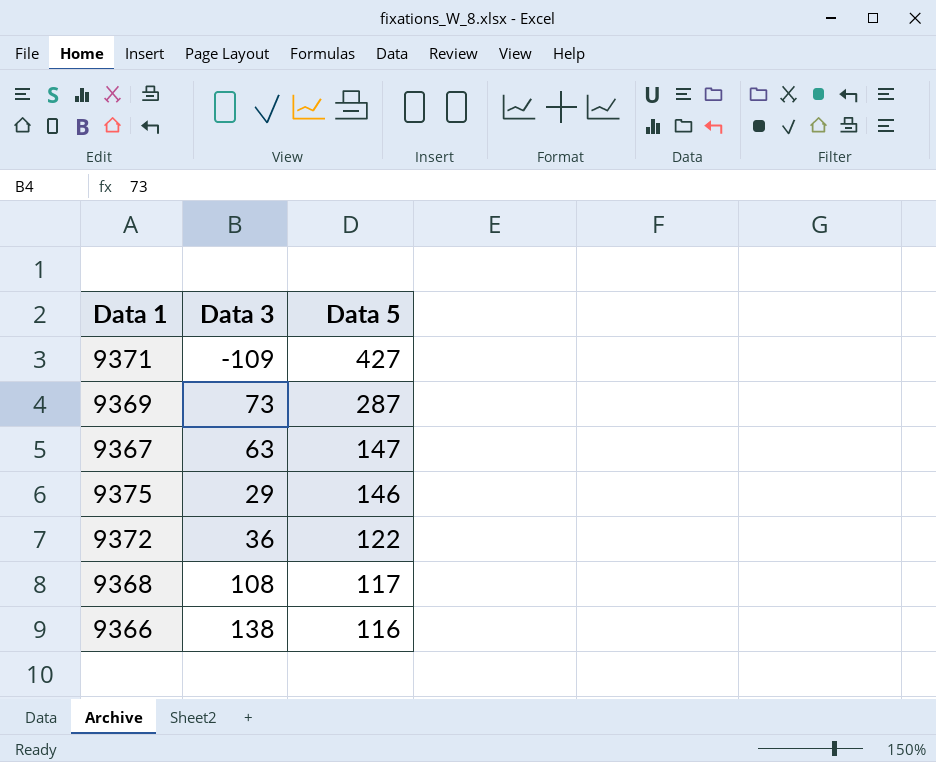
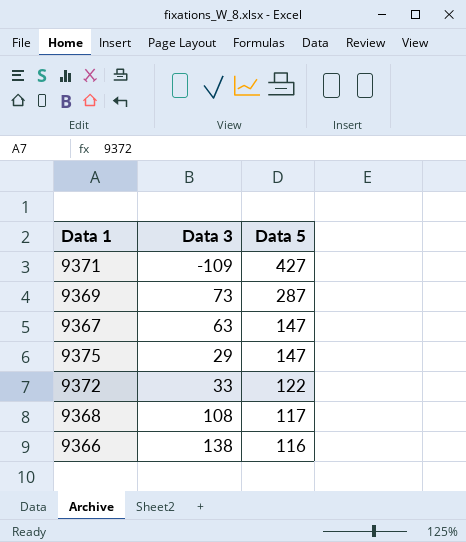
9375 | Data 5: 146 -> 147
9372 | Data 3: 36 -> 33

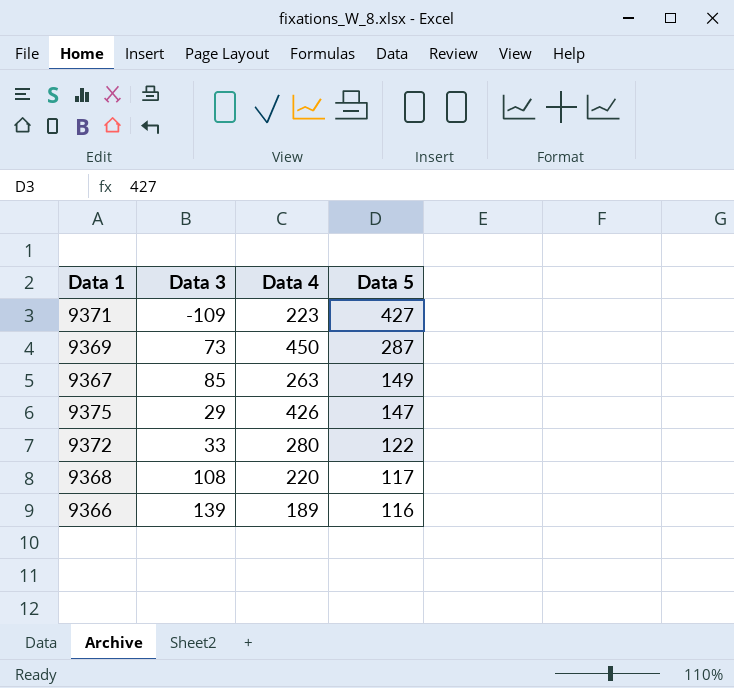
column Data 4 | position: none -> 3
9367 | Data 3: 63 -> 85
9367 | Data 5: 147 -> 149
9366 | Data 3: 138 -> 139

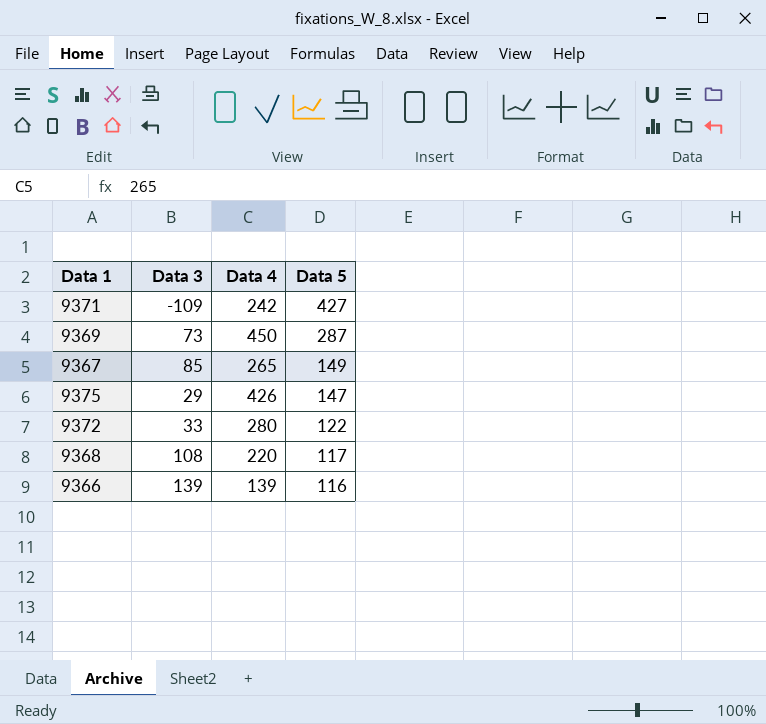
9371 | Data 4: 223 -> 242
9367 | Data 4: 263 -> 265
9366 | Data 4: 189 -> 139

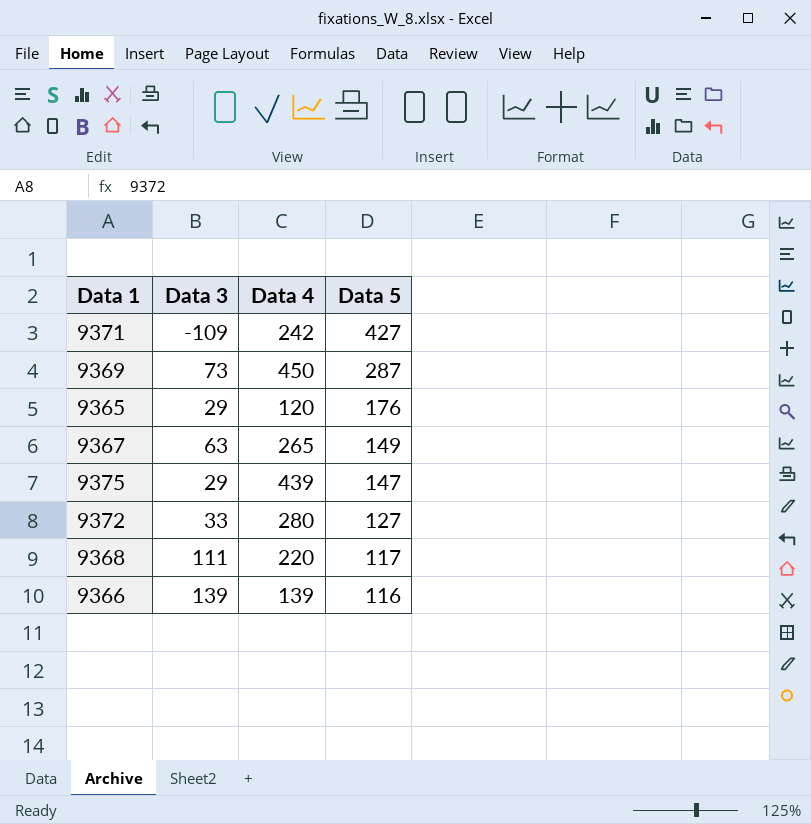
row 9365: none -> 29 | 120 | 176
9367 | Data 3: 85 -> 63
9375 | Data 4: 426 -> 439
9372 | Data 5: 122 -> 127
9368 | Data 3: 108 -> 111

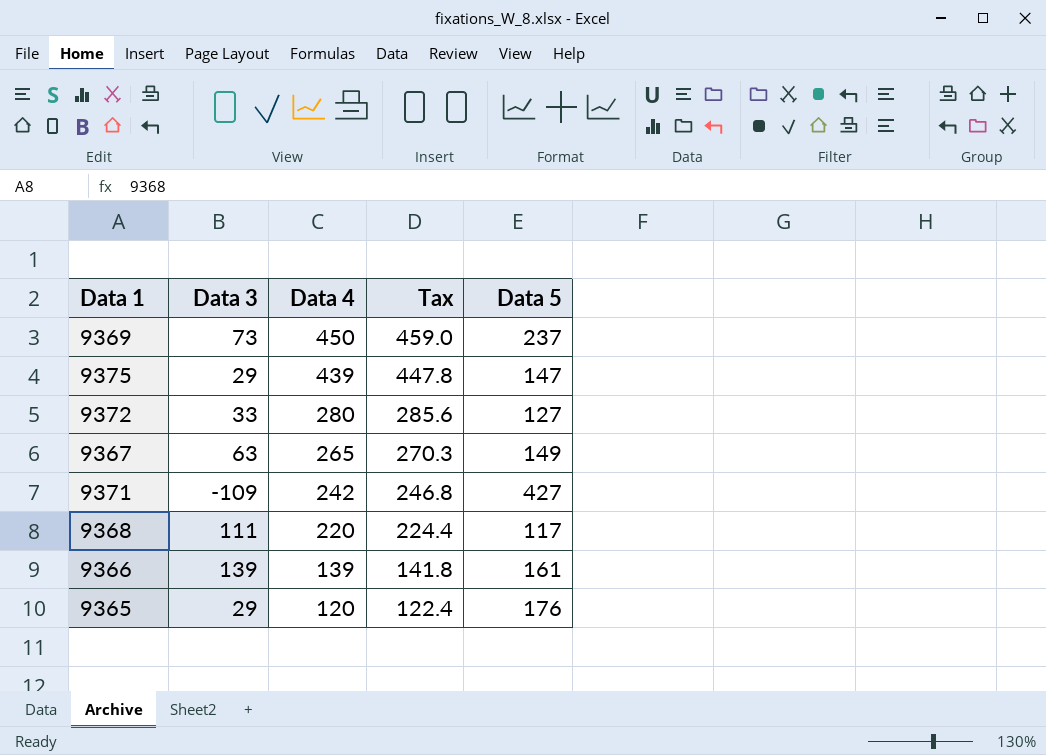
row order: Data 5 descending -> Data 4 descending
column Tax | formula: none -> [Data 4] * 1.02
9369 | Data 5: 287 -> 237
9366 | Data 5: 116 -> 161

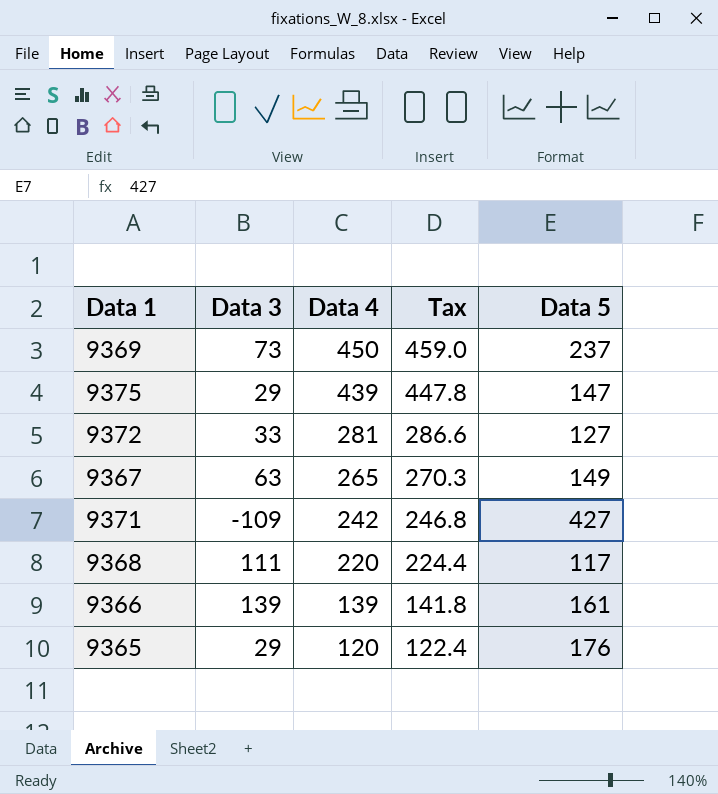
9372 | Data 4: 280 -> 281
9372 | Tax: 285.6 -> 286.6

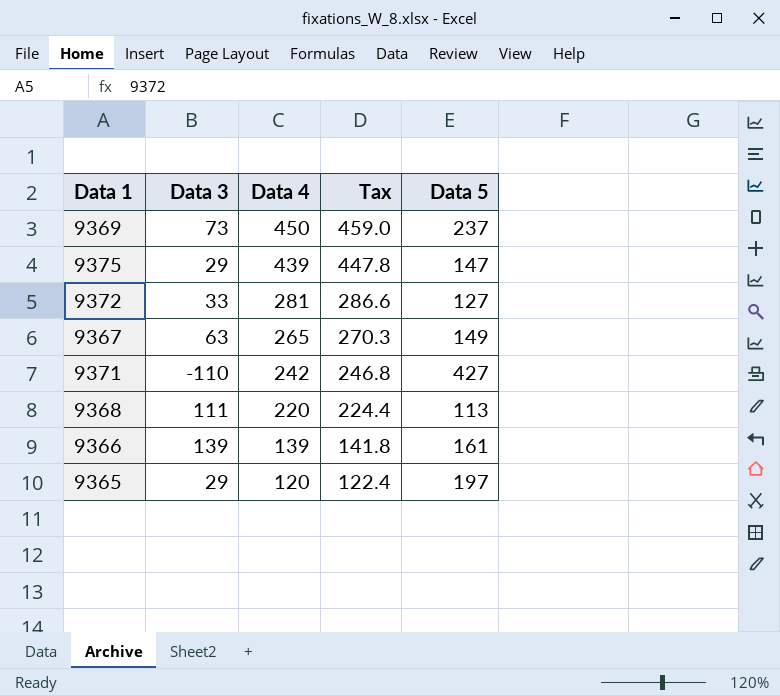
9371 | Data 3: -109 -> -110
9368 | Data 5: 117 -> 113
9365 | Data 5: 176 -> 197

